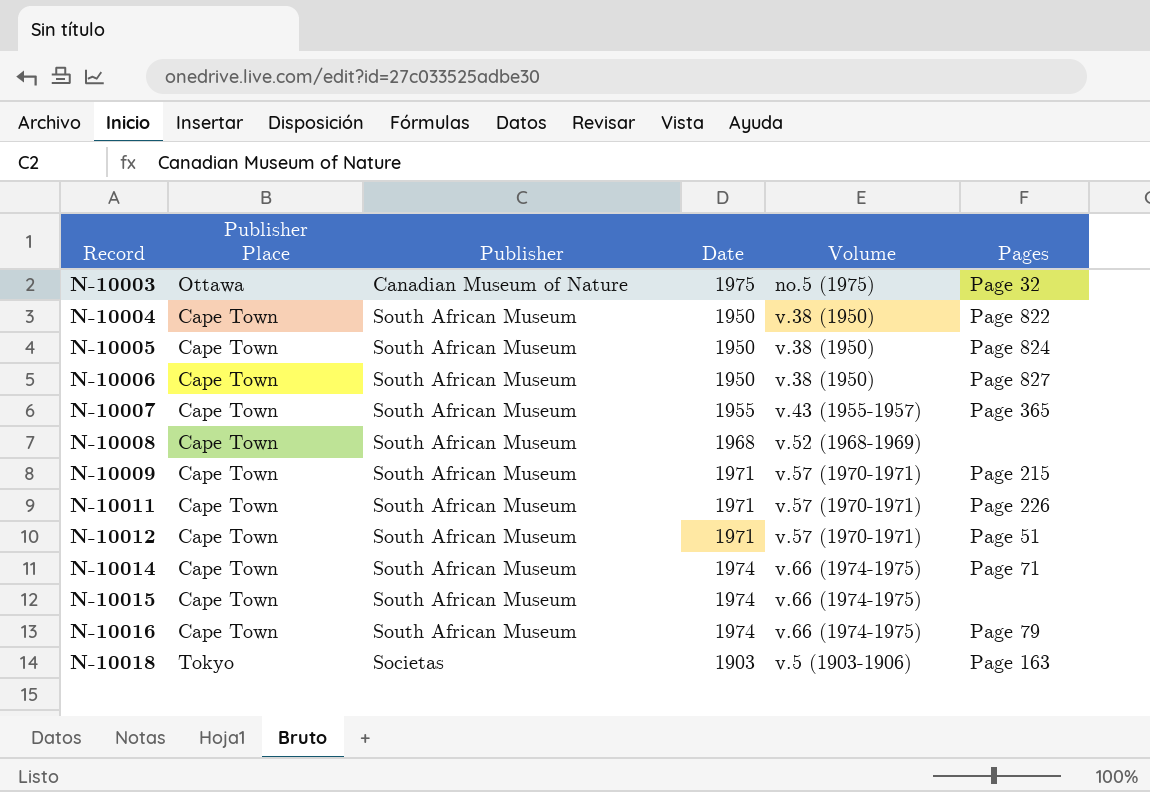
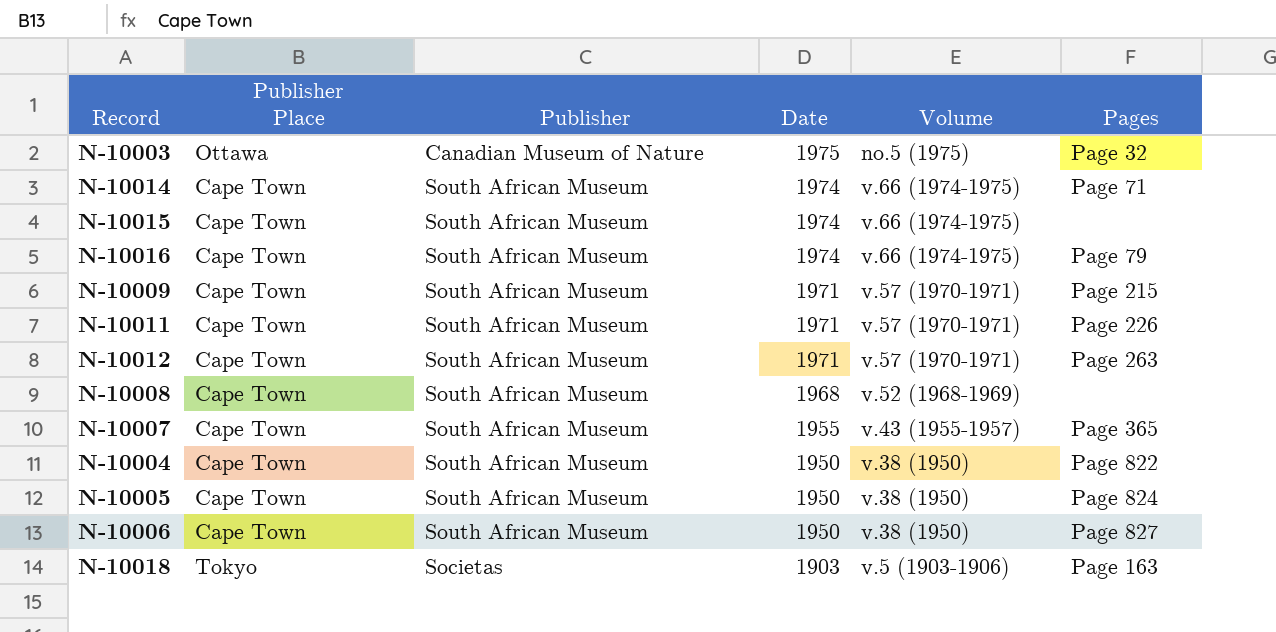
row order: Record ascending -> Date descending
N-10012 | Pages: Page 51 -> Page 263

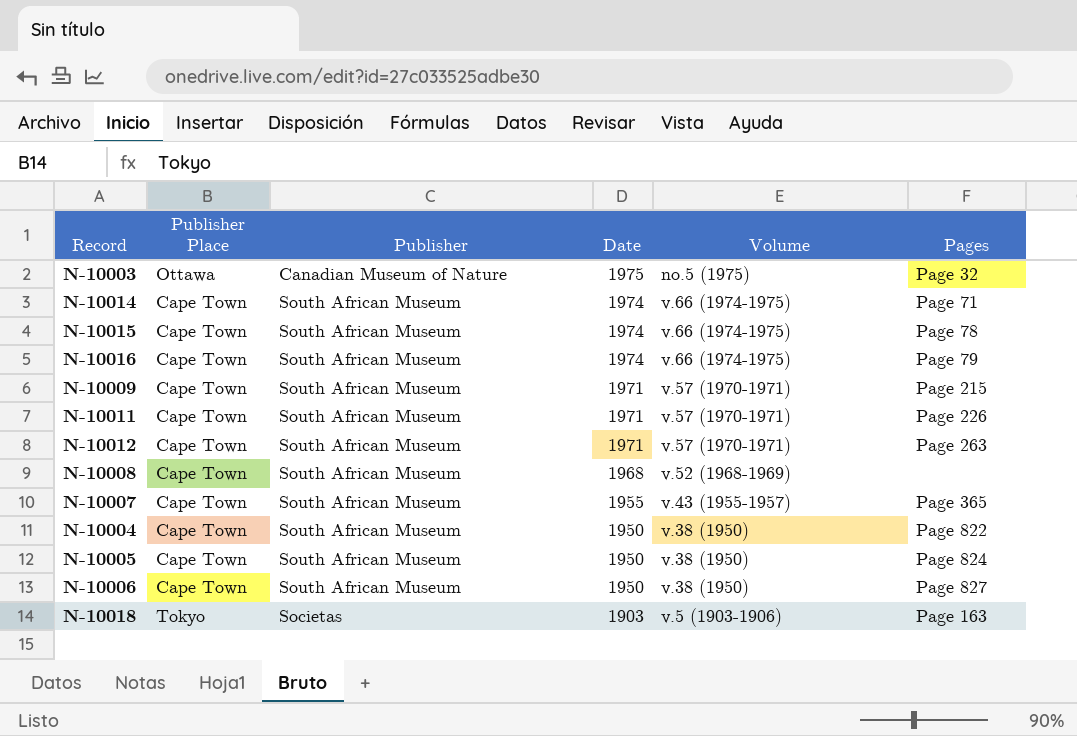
N-10015 | Pages: none -> Page 78

